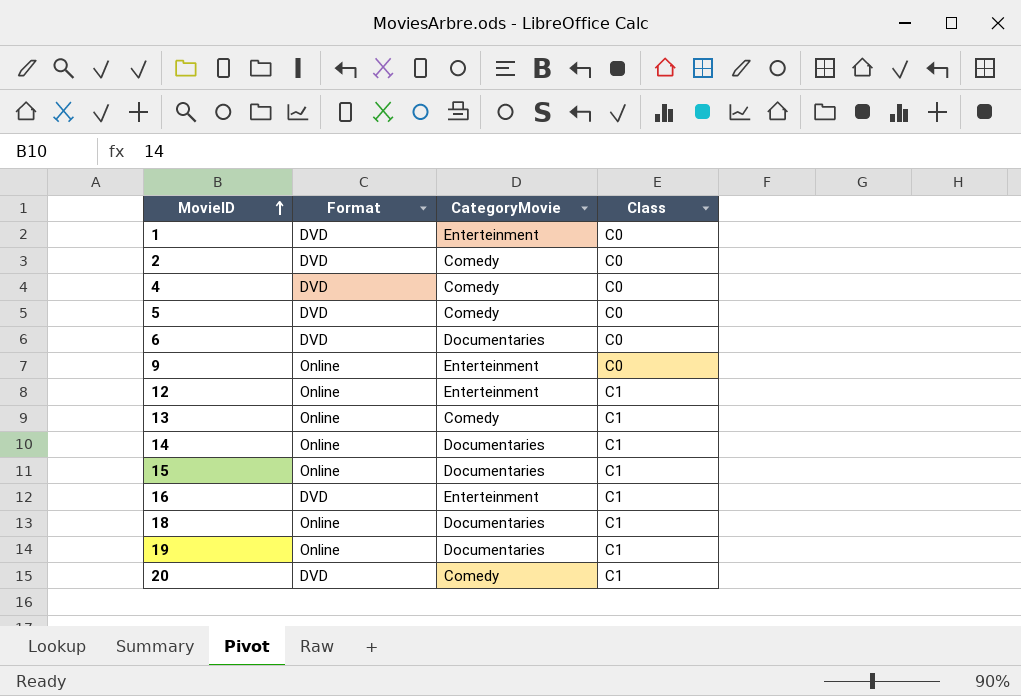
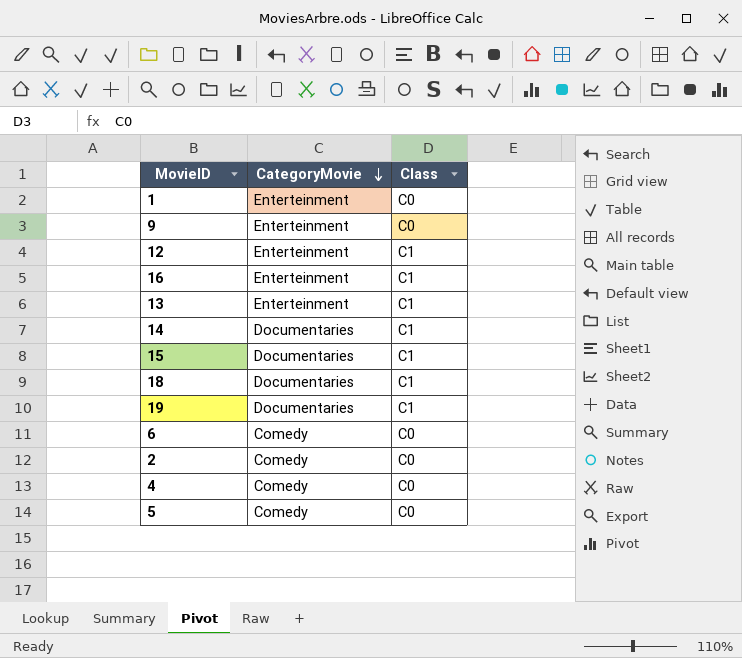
row order: MovieID ascending -> CategoryMovie descending
column Format | position: 2 -> none
row 20: DVD | Comedy | C1 -> none
13 | CategoryMovie: Comedy -> Enterteinment
6 | CategoryMovie: Documentaries -> Comedy

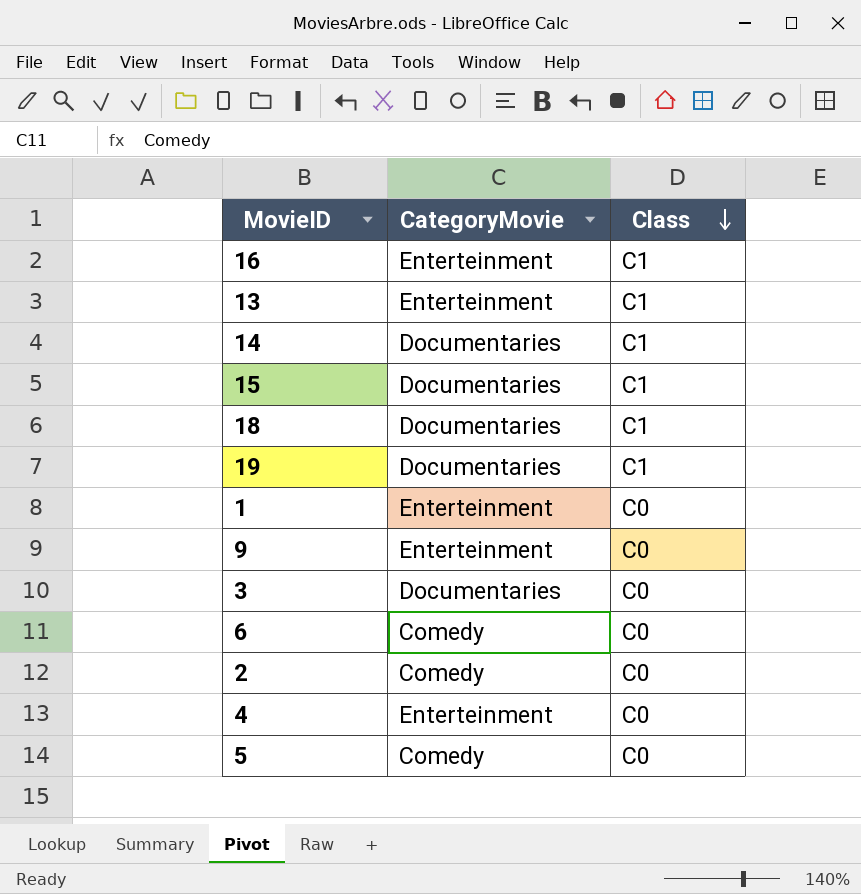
row order: CategoryMovie descending -> Class descending
row 12: Enterteinment | C1 -> none
row 3: none -> Documentaries | C0
4 | CategoryMovie: Comedy -> Enterteinment

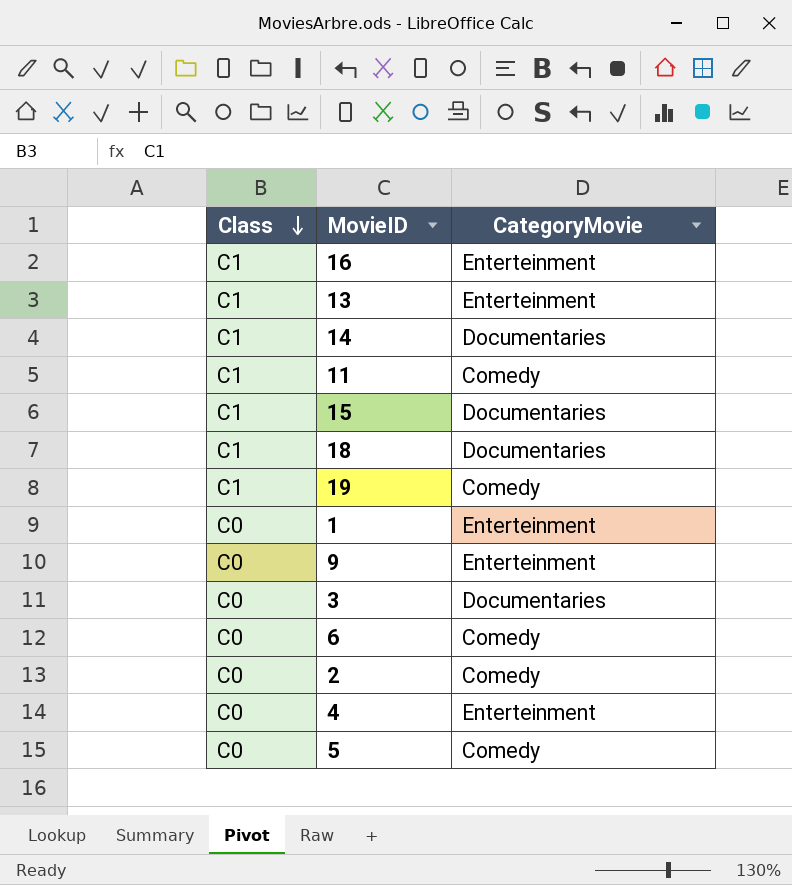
column Class | position: 3 -> 1
row 11: none -> C1 | Comedy
19 | CategoryMovie: Documentaries -> Comedy

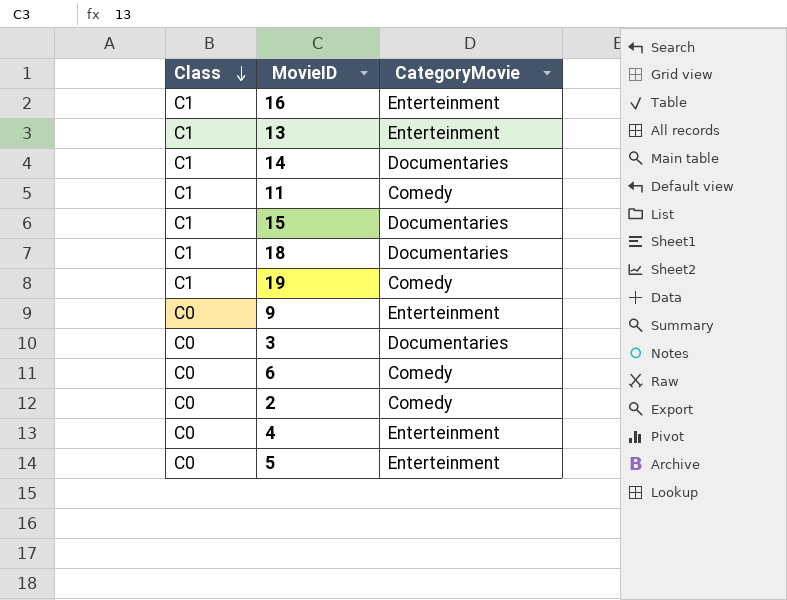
row 1: C0 | Enterteinment -> none
5 | CategoryMovie: Comedy -> Enterteinment

